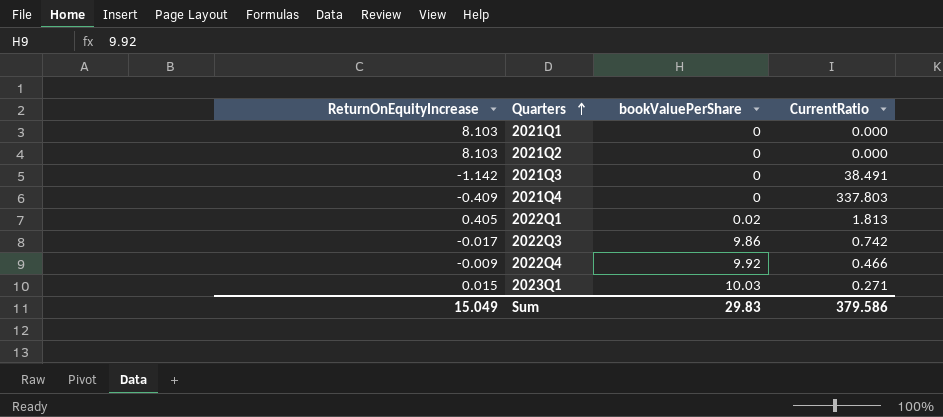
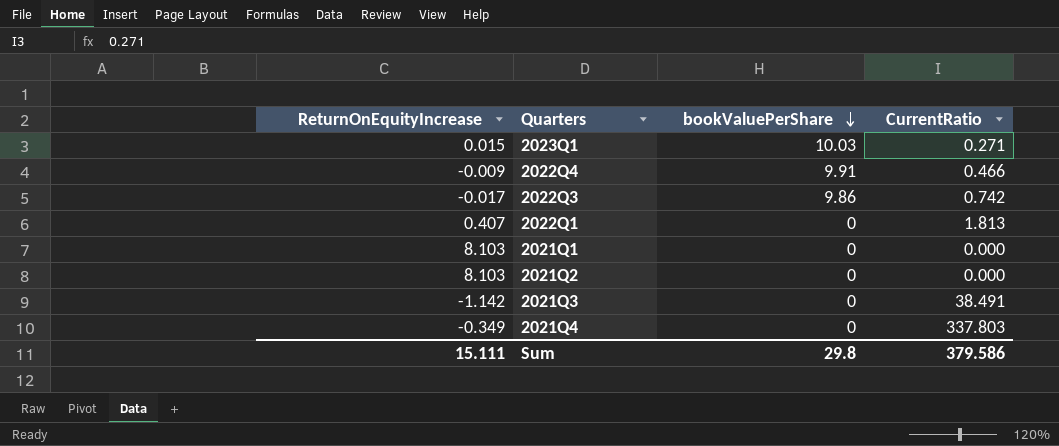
row order: Quarters ascending -> bookValuePerShare descending
2022Q4 | bookValuePerShare: 9.92 -> 9.91
2022Q1 | ReturnOnEquityIncrease: 0.405 -> 0.407
2022Q1 | bookValuePerShare: 0.02 -> 0
2021Q4 | ReturnOnEquityIncrease: -0.409 -> -0.349
Sum | ReturnOnEquityIncrease: 15.049 -> 15.111
Sum | bookValuePerShare: 29.83 -> 29.8

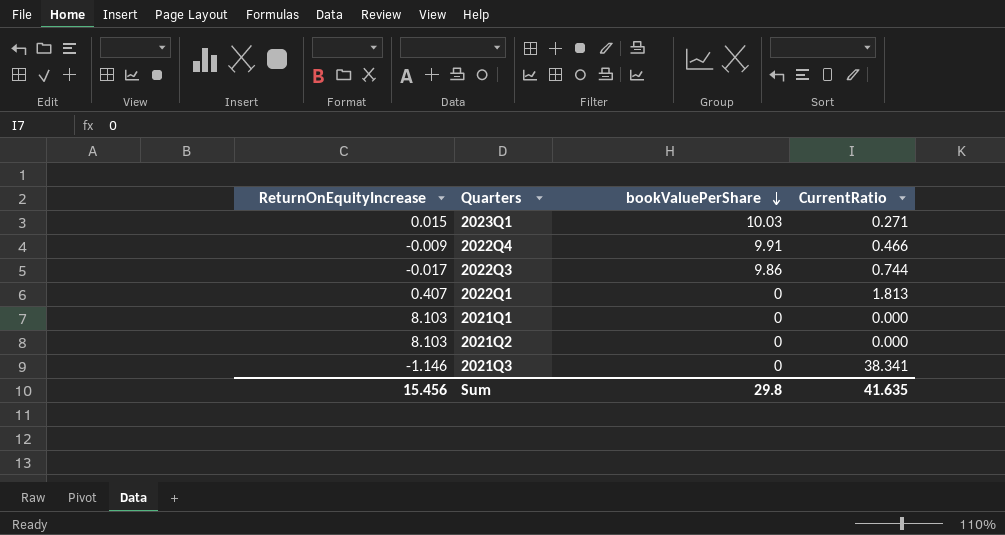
row 2021Q4: -0.349 | 0 | 337.803 -> none
2022Q3 | CurrentRatio: 0.742 -> 0.744
2021Q3 | ReturnOnEquityIncrease: -1.142 -> -1.146
2021Q3 | CurrentRatio: 38.491 -> 38.341
Sum | ReturnOnEquityIncrease: 15.111 -> 15.456
Sum | CurrentRatio: 379.586 -> 41.635

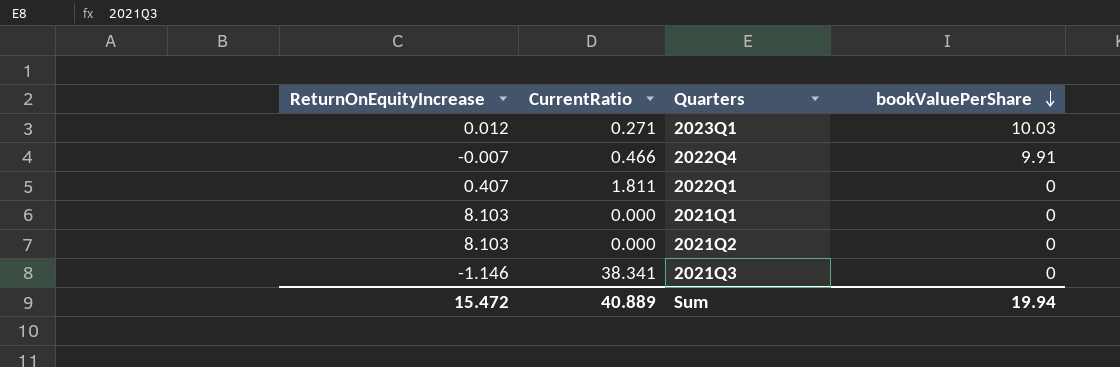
column CurrentRatio | position: 4 -> 2
row 2022Q3: -0.017 | 9.86 | 0.744 -> none
2023Q1 | ReturnOnEquityIncrease: 0.015 -> 0.012
2022Q4 | ReturnOnEquityIncrease: -0.009 -> -0.007
2022Q1 | CurrentRatio: 1.813 -> 1.811
Sum | ReturnOnEquityIncrease: 15.456 -> 15.472
Sum | CurrentRatio: 41.635 -> 40.889
Sum | bookValuePerShare: 29.8 -> 19.94

